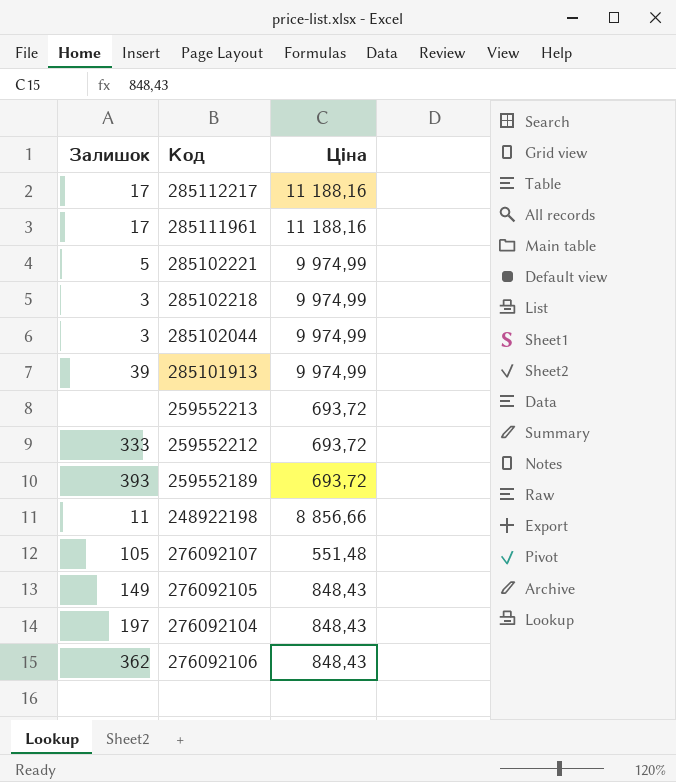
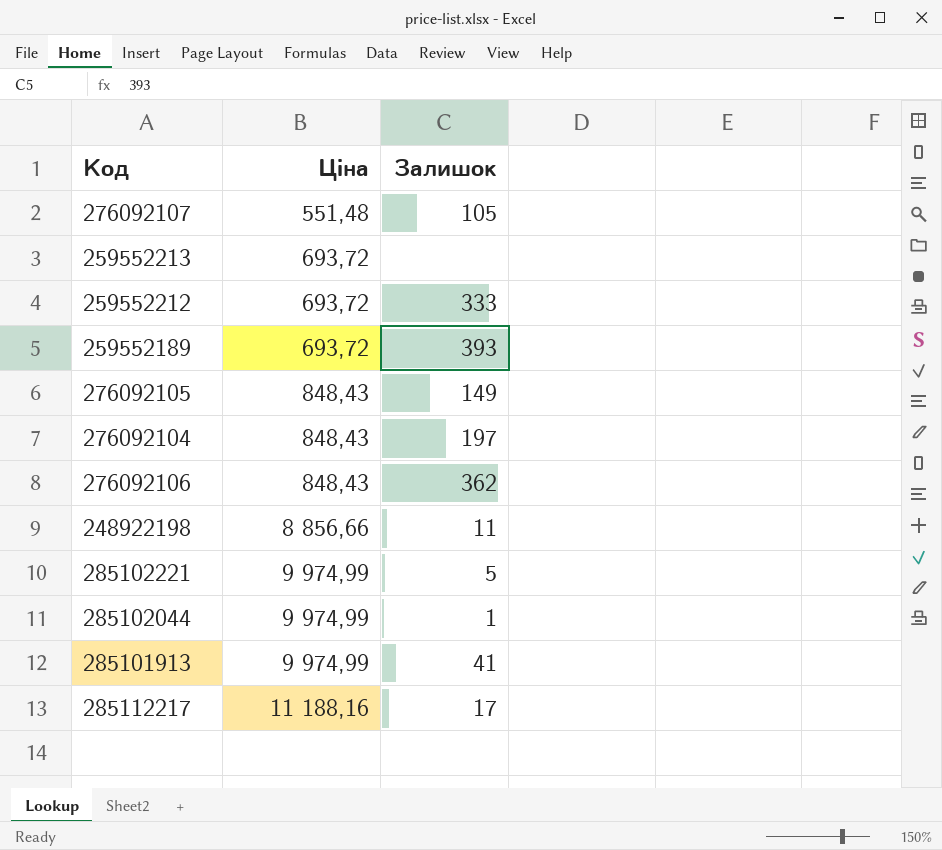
row order: none -> Ціна ascending
column Залишок | position: 1 -> 3
row 285111961: 17 | 11 188,16 -> none
row 285102218: 3 | 9 974,99 -> none
285102044 | Залишок: 3 -> 1
285101913 | Залишок: 39 -> 41

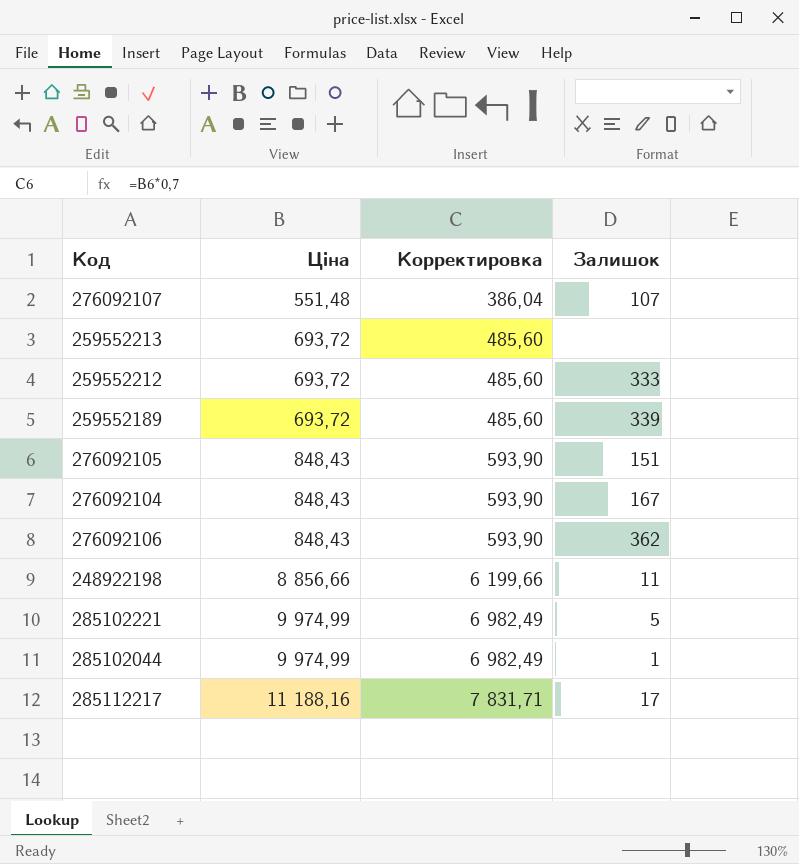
column Корректировка | formula: none -> [Ціна] * 0,7
row 285101913: 9 974,99 | 41 -> none
276092107 | Залишок: 105 -> 107
259552189 | Залишок: 393 -> 339
276092105 | Залишок: 149 -> 151
276092104 | Залишок: 197 -> 167

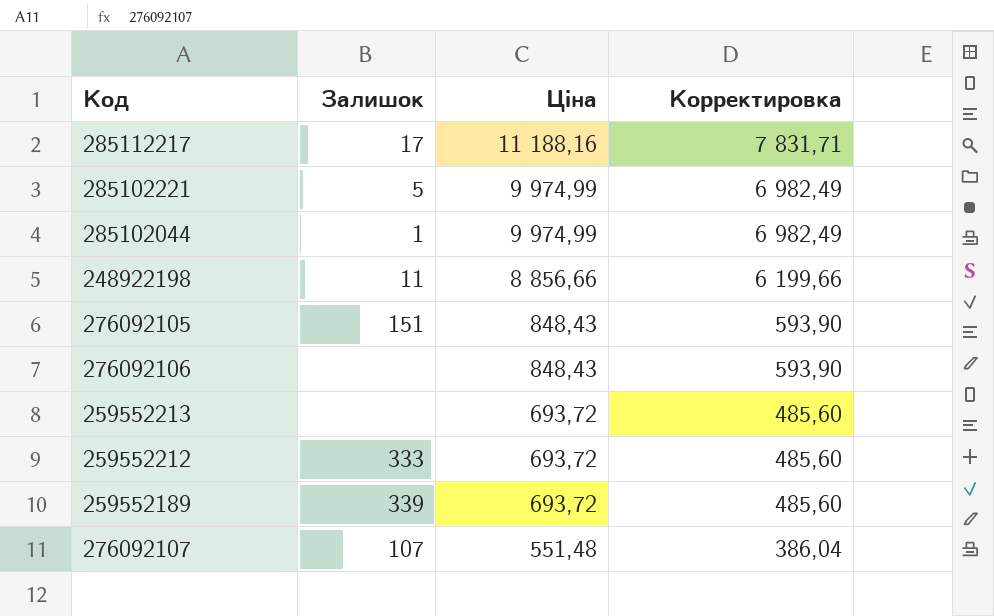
row order: Ціна ascending -> Ціна descending
column Залишок | position: 4 -> 2
row 276092104: 848,43 | 593,90 | 167 -> none
276092106 | Залишок: 362 -> none

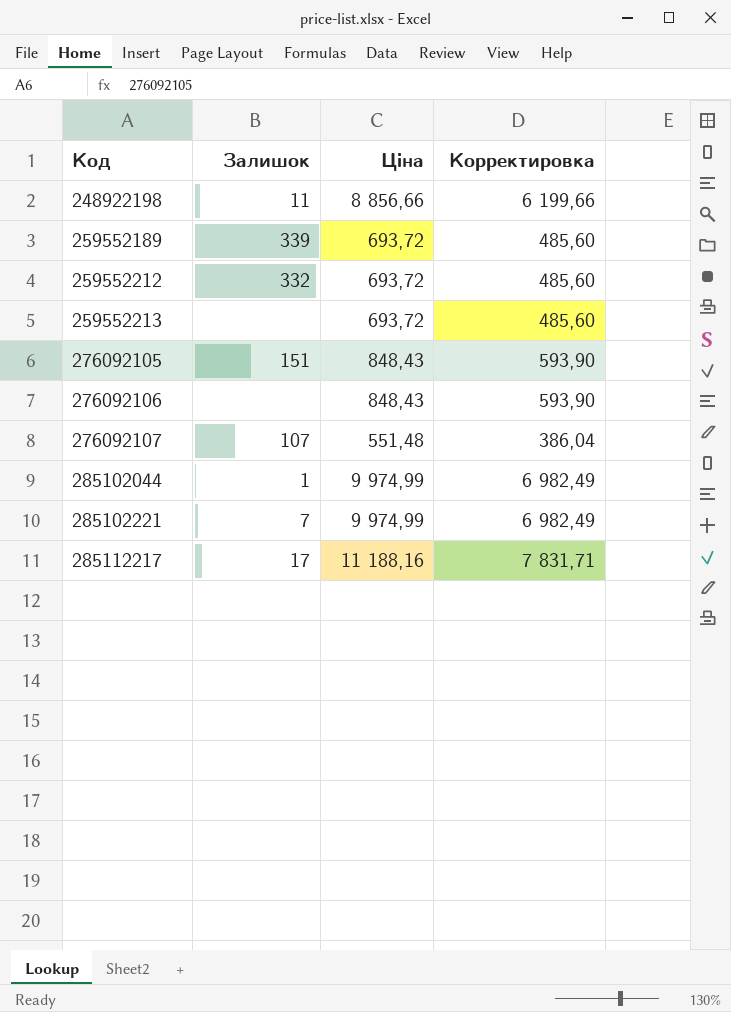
row order: Ціна descending -> Код ascending
259552212 | Залишок: 333 -> 332
285102221 | Залишок: 5 -> 7

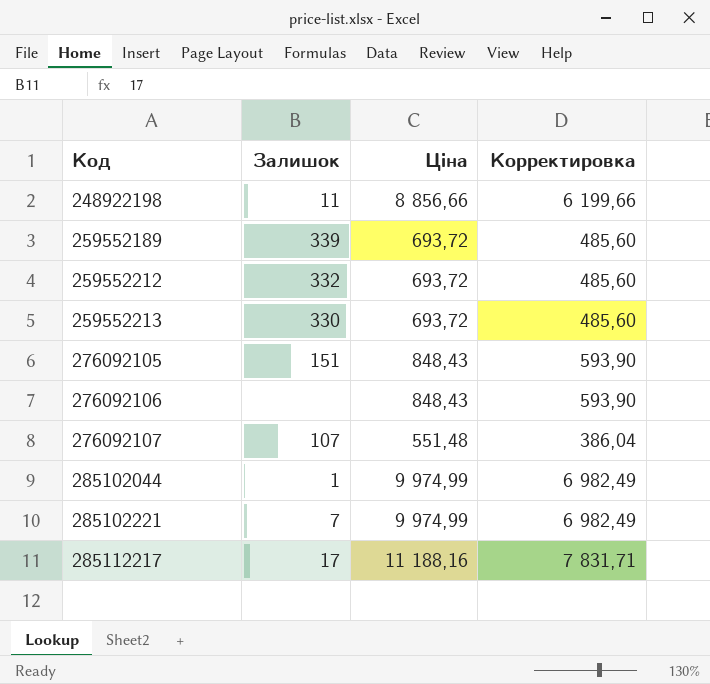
259552213 | Залишок: none -> 330

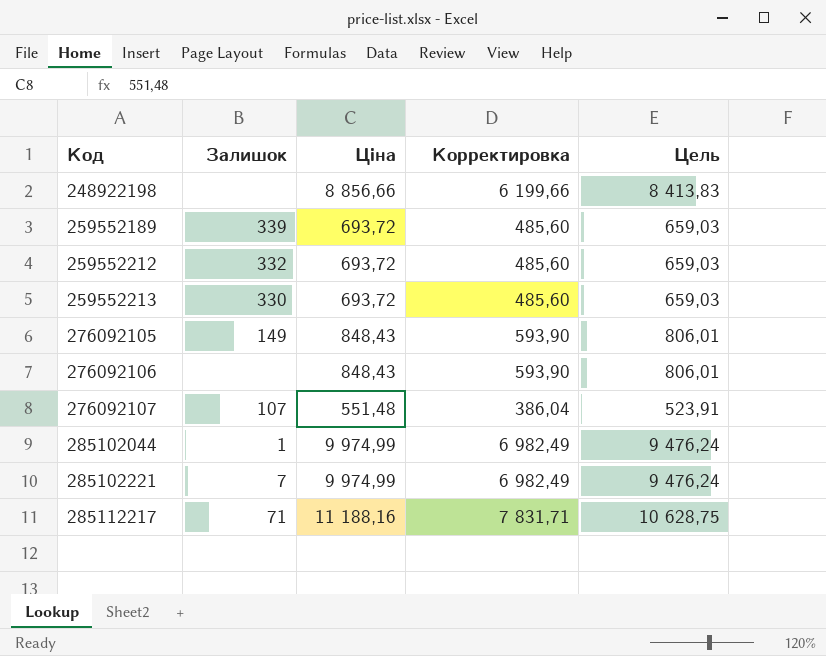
column Цель | formula: none -> [Ціна] * 0,95
248922198 | Залишок: 11 -> none
276092105 | Залишок: 151 -> 149
285112217 | Залишок: 17 -> 71

